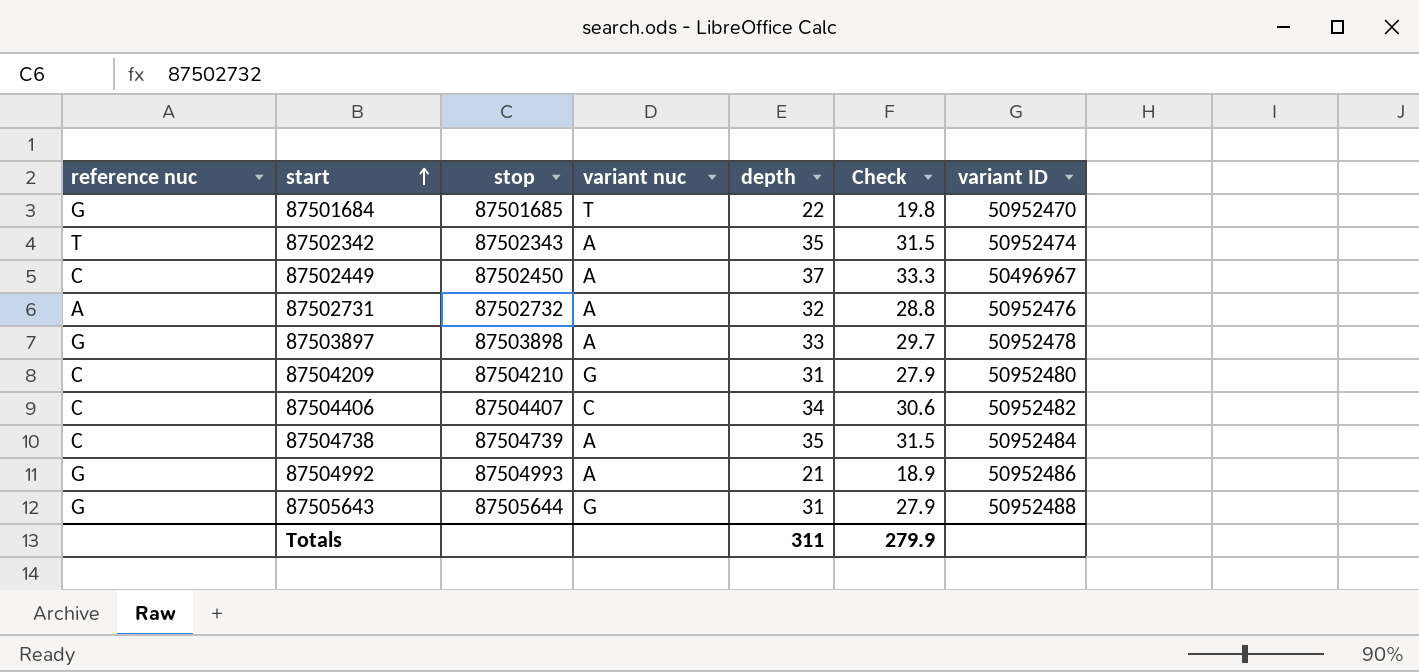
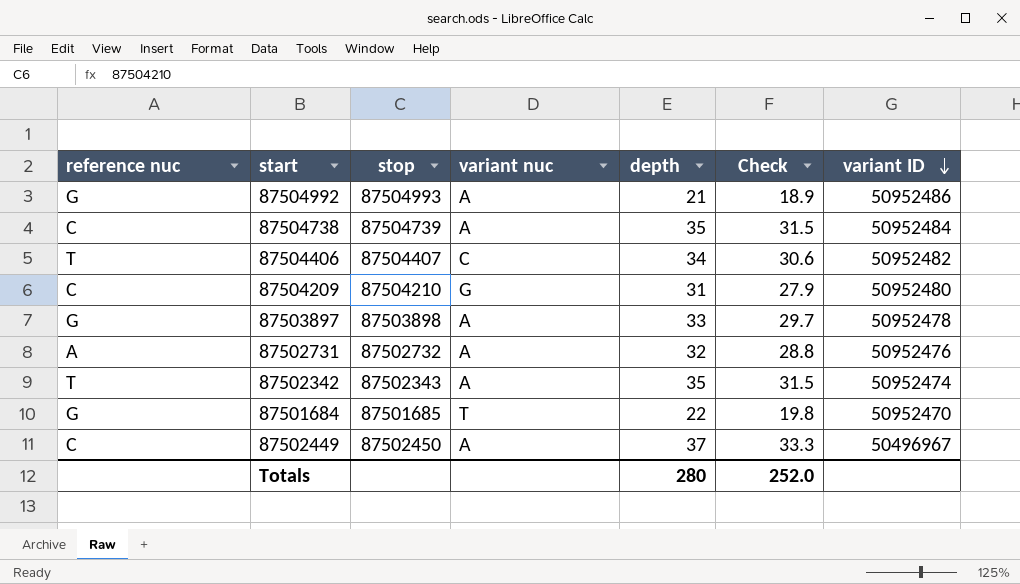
row order: start ascending -> variant ID descending
row 87505643: G | 87505644 | G | 31 | 27.9 | 50952488 -> none
87504406 | reference nuc: C -> T
Totals | depth: 311 -> 280
Totals | Check: 279.9 -> 252.0

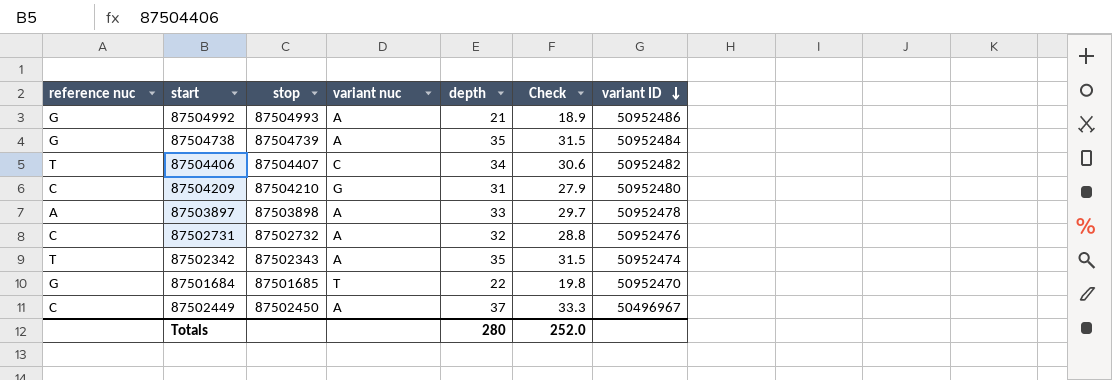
87504738 | reference nuc: C -> G
87503897 | reference nuc: G -> A
87502731 | reference nuc: A -> C

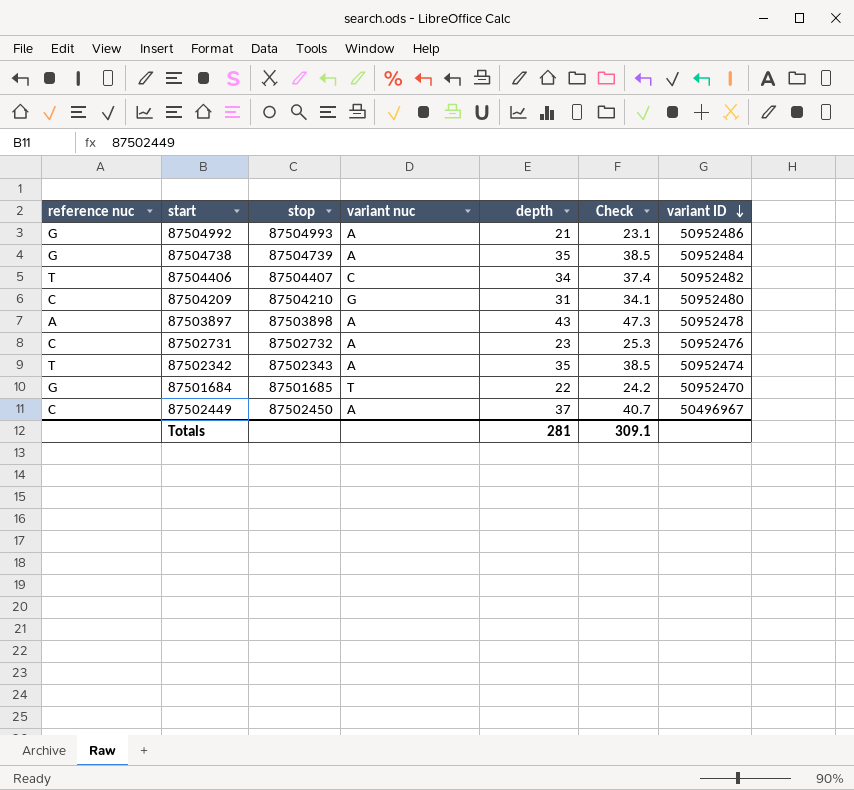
column Check | formula: [depth] * 0.9 -> [depth] * 1.1
87503897 | depth: 33 -> 43
87502731 | depth: 32 -> 23
Totals | depth: 280 -> 281
Totals | Check: 252.0 -> 309.1

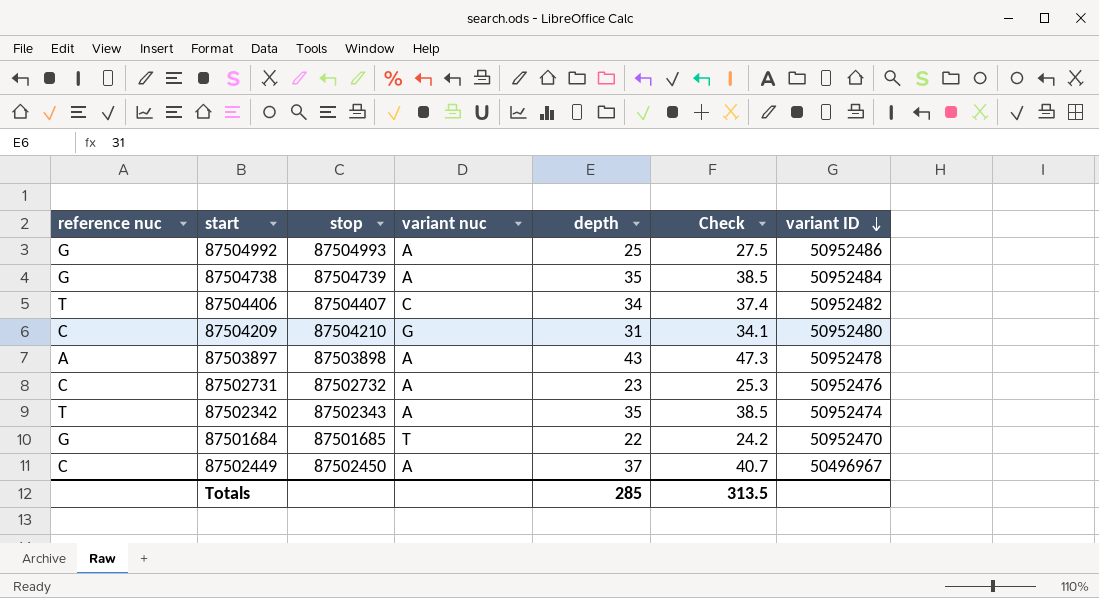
87504992 | depth: 21 -> 25
87504992 | Check: 23.1 -> 27.5
Totals | depth: 281 -> 285
Totals | Check: 309.1 -> 313.5

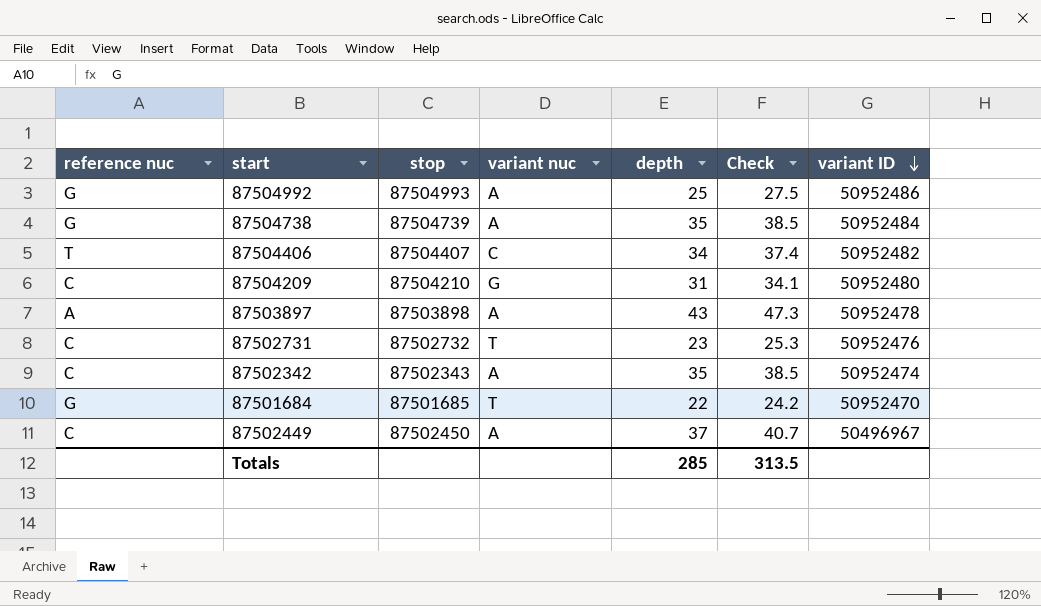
87502731 | variant nuc: A -> T
87502342 | reference nuc: T -> C

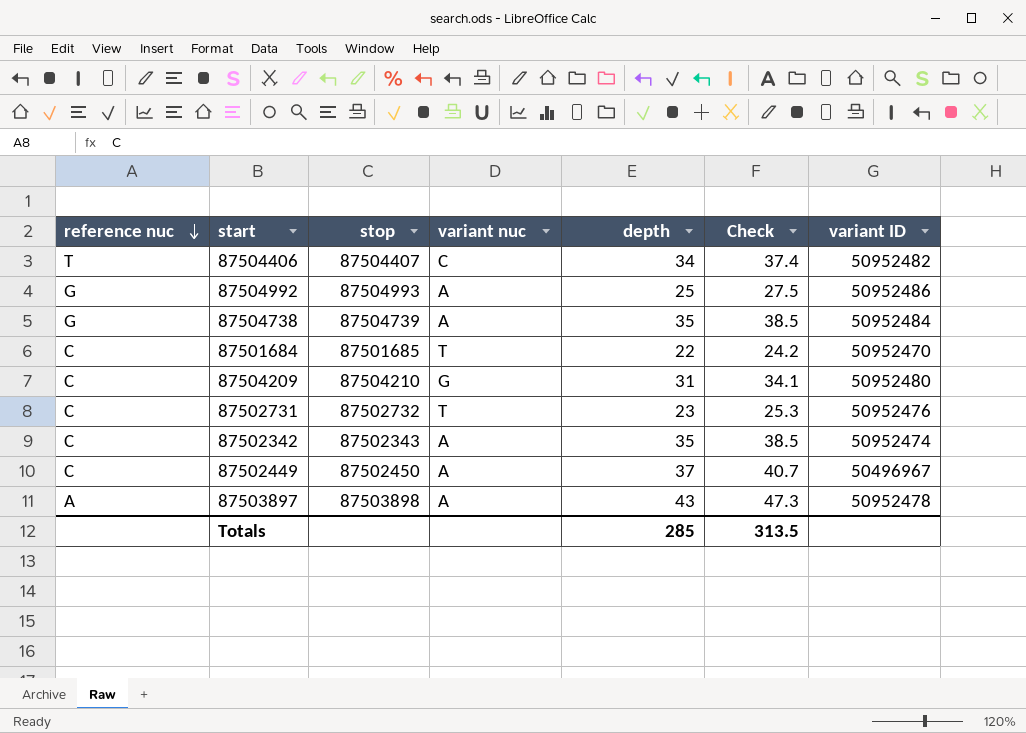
row order: variant ID descending -> reference nuc descending
87501684 | reference nuc: G -> C

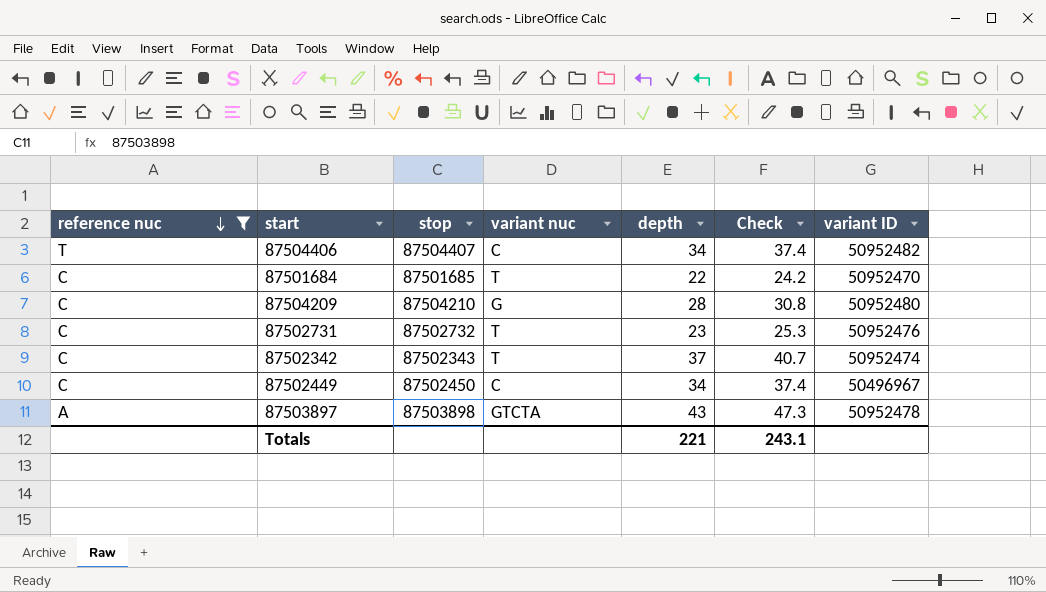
filter: none -> reference nuc != G
87504209 | depth: 31 -> 28
87504209 | Check: 34.1 -> 30.8
87502342 | variant nuc: A -> T
87502342 | depth: 35 -> 37
87502342 | Check: 38.5 -> 40.7
87502449 | variant nuc: A -> C
87502449 | depth: 37 -> 34
87502449 | Check: 40.7 -> 37.4
87503897 | variant nuc: A -> GTCTA
Totals | depth: 285 -> 221
Totals | Check: 313.5 -> 243.1

